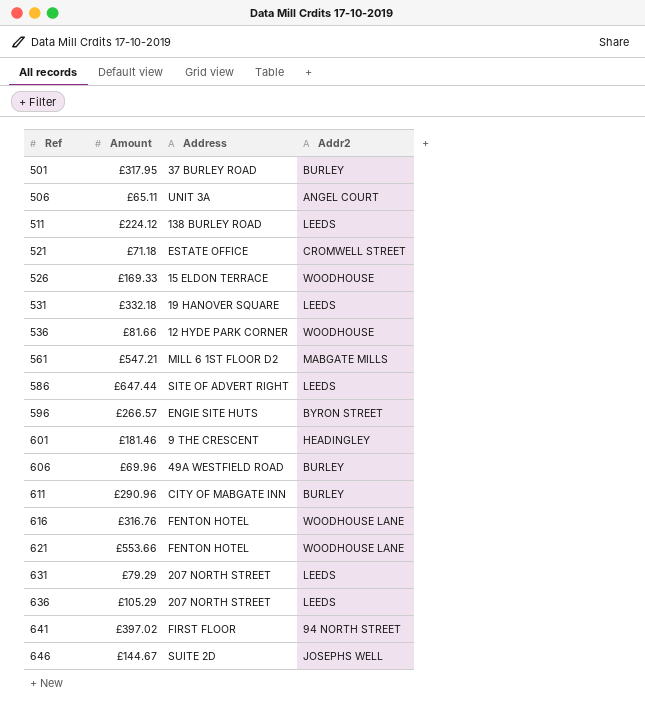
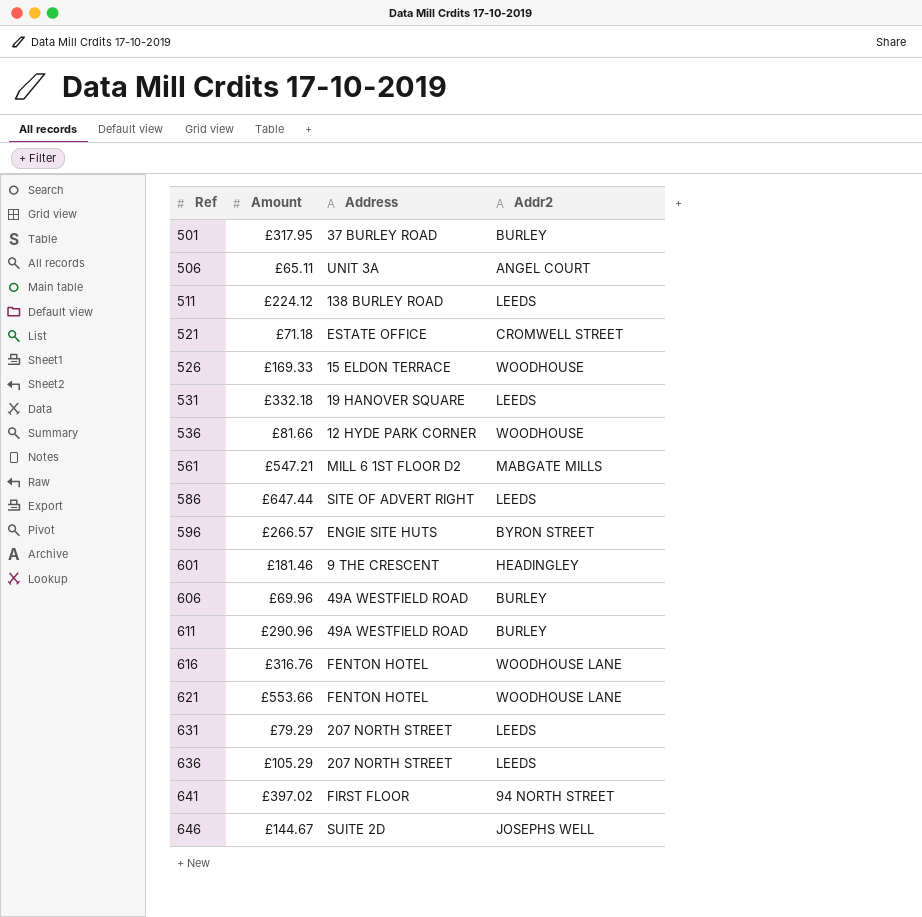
611 | Address: CITY OF MABGATE INN -> 49A WESTFIELD ROAD

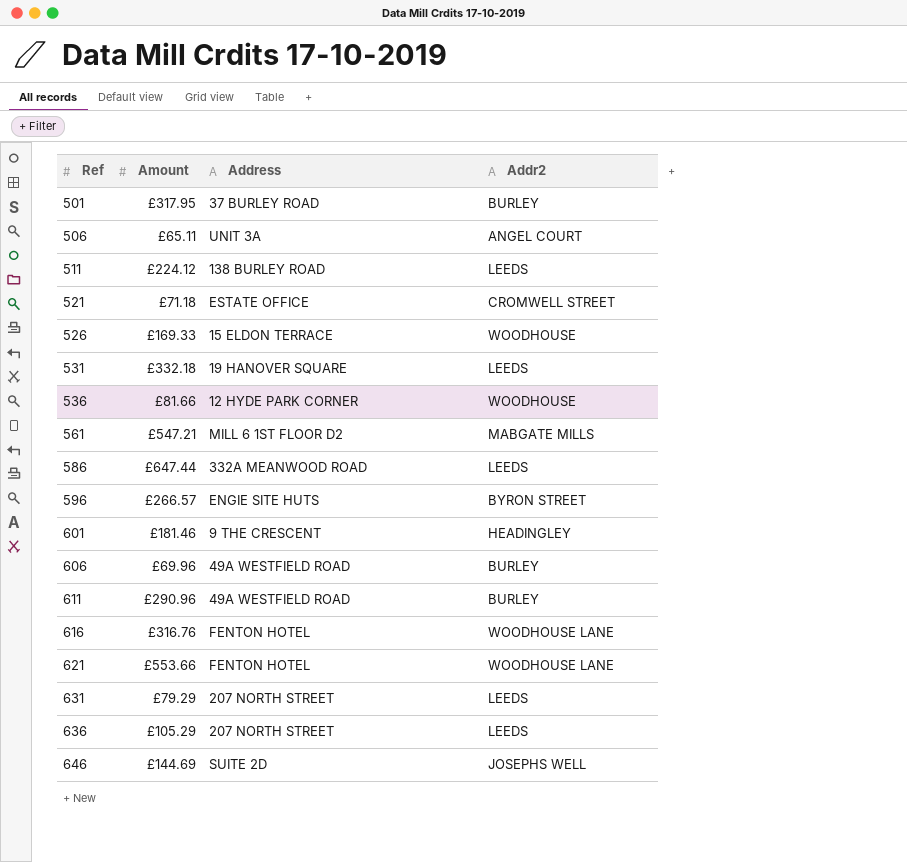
row 641: £397.02 | FIRST FLOOR | 94 NORTH STREET -> none
586 | Address: SITE OF ADVERT RIGHT -> 332A MEANWOOD ROAD
646 | Amount: £144.67 -> £144.69

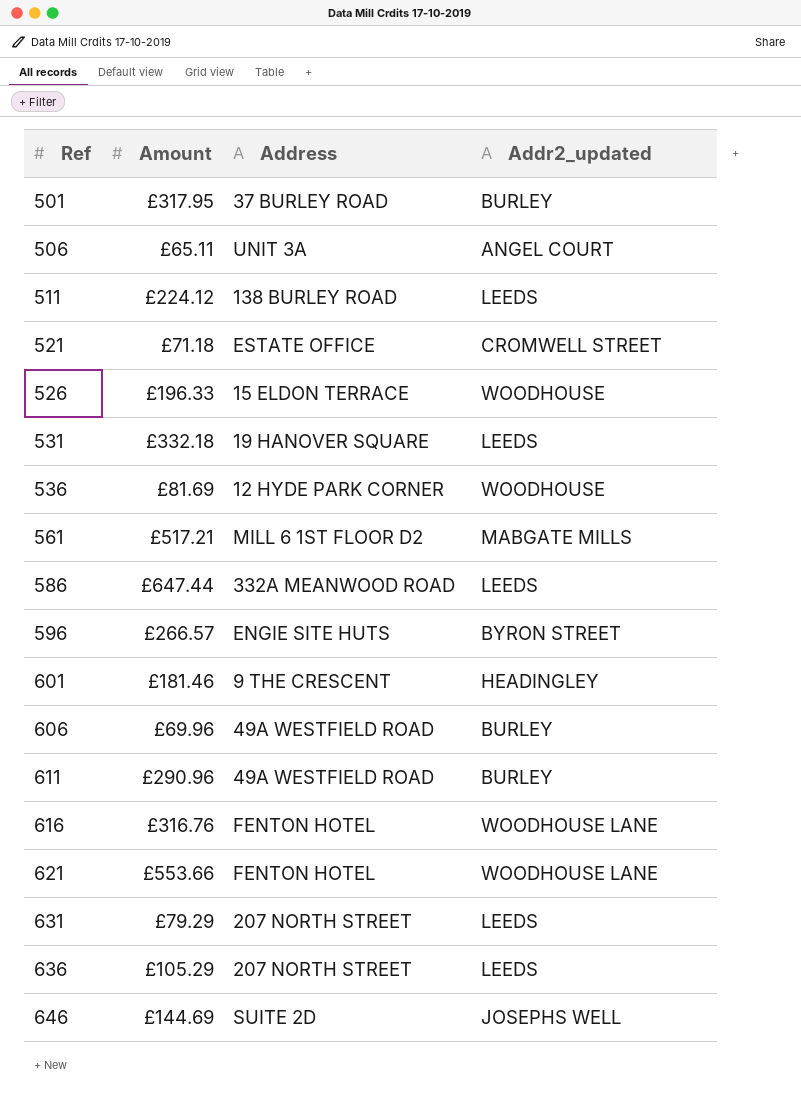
column name: Addr2 -> Addr2_updated
526 | Amount: £169.33 -> £196.33
536 | Amount: £81.66 -> £81.69
561 | Amount: £547.21 -> £517.21

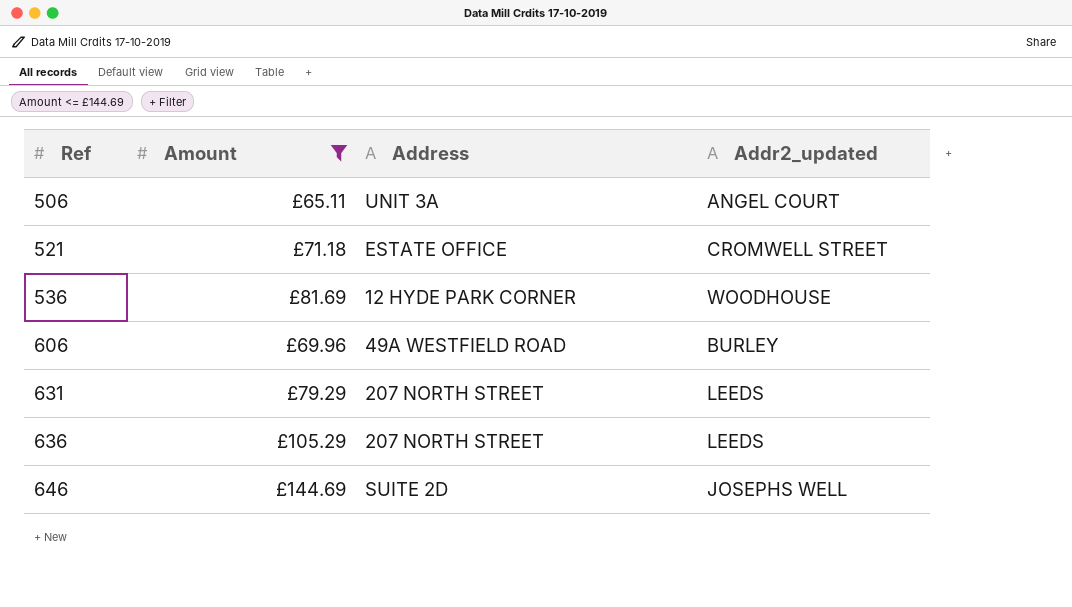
filter: none -> Amount <= £144.69

